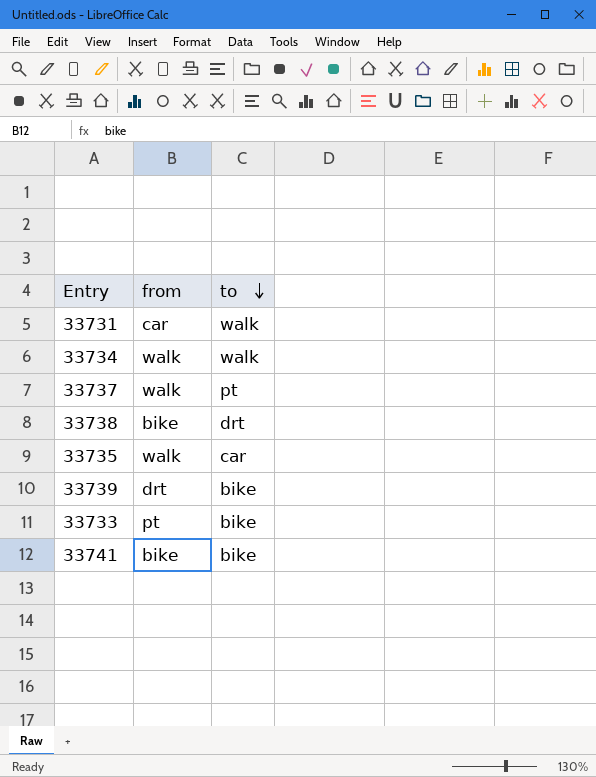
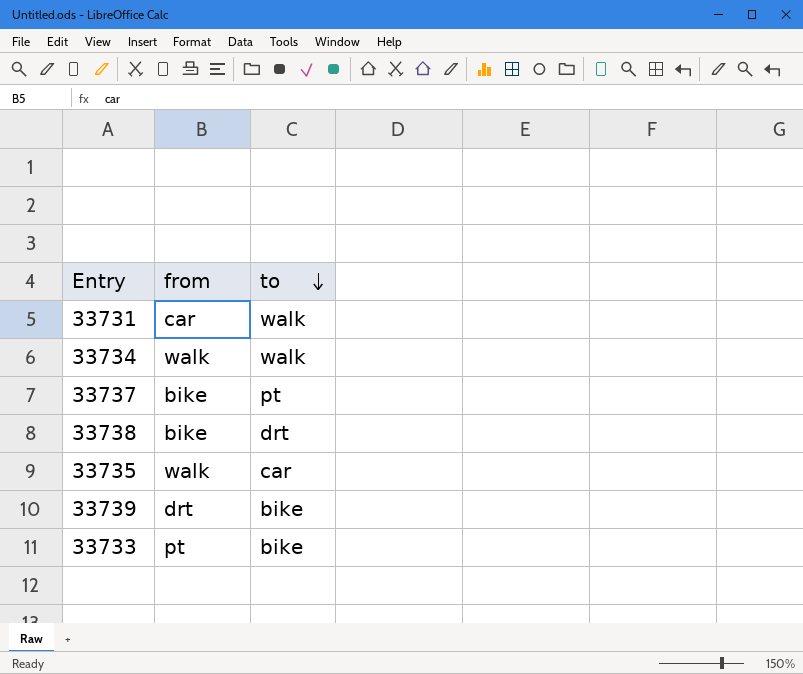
row 33741: bike | bike -> none
33737 | from: walk -> bike

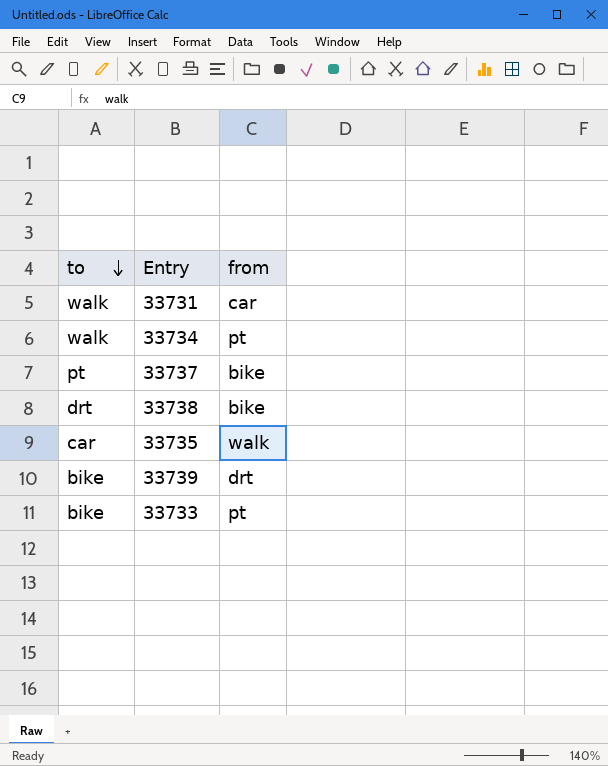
column to | position: 3 -> 1
33734 | from: walk -> pt

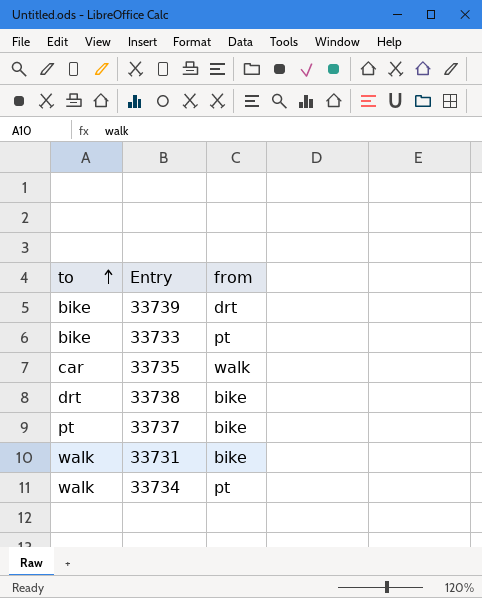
row order: to descending -> to ascending
33731 | from: car -> bike

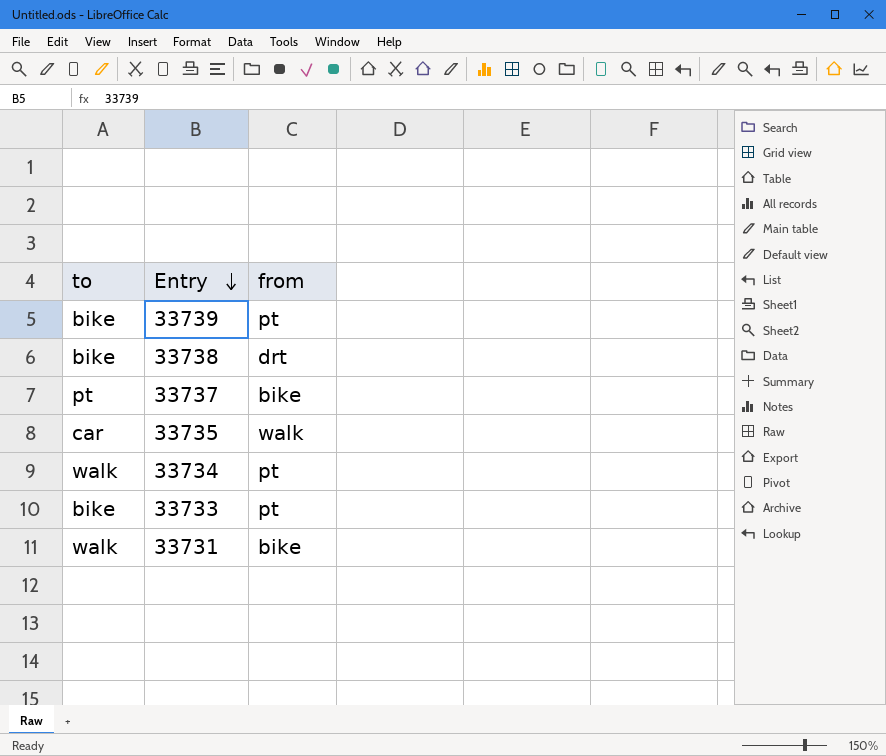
row order: to ascending -> Entry descending
33739 | from: drt -> pt
33738 | to: drt -> bike
33738 | from: bike -> drt

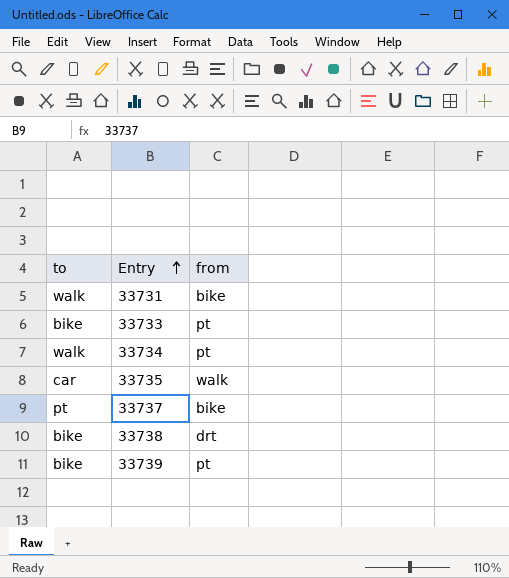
row order: Entry descending -> Entry ascending

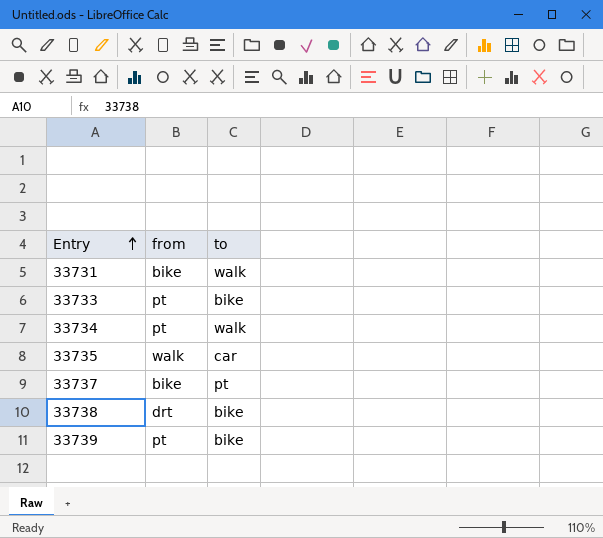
column to | position: 1 -> 3

